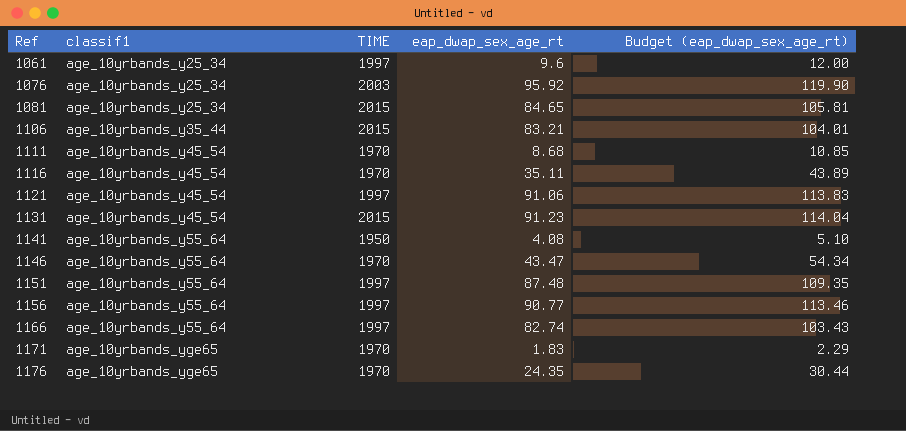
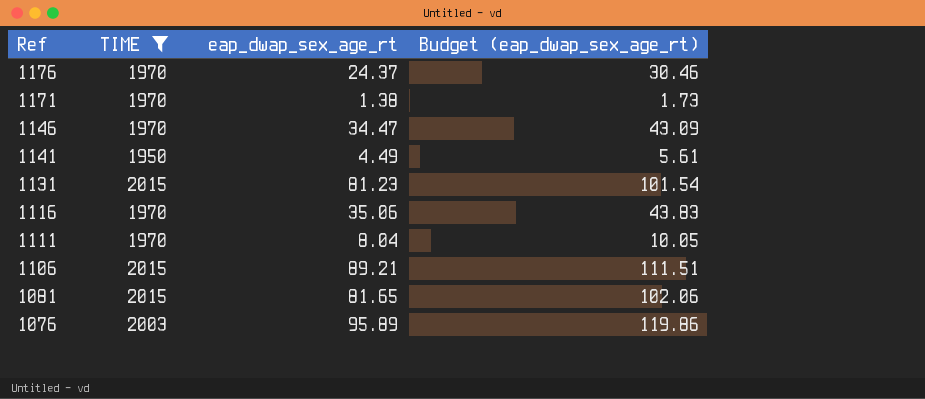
filter: none -> TIME != 1997
row order: Ref ascending -> Ref descending
column classif1 | position: 2 -> none
1176 | eap_dwap_sex_age_rt: 24.35 -> 24.37
1176 | Budget (eap_dwap_sex_age_rt): 30.44 -> 30.46
1171 | eap_dwap_sex_age_rt: 1.83 -> 1.38
1171 | Budget (eap_dwap_sex_age_rt): 2.29 -> 1.73
1146 | eap_dwap_sex_age_rt: 43.47 -> 34.47
1146 | Budget (eap_dwap_sex_age_rt): 54.34 -> 43.09
1141 | eap_dwap_sex_age_rt: 4.08 -> 4.49
1141 | Budget (eap_dwap_sex_age_rt): 5.10 -> 5.61
1131 | eap_dwap_sex_age_rt: 91.23 -> 81.23
1131 | Budget (eap_dwap_sex_age_rt): 114.04 -> 101.54
1116 | eap_dwap_sex_age_rt: 35.11 -> 35.06
1116 | Budget (eap_dwap_sex_age_rt): 43.89 -> 43.83
1111 | eap_dwap_sex_age_rt: 8.68 -> 8.04
1111 | Budget (eap_dwap_sex_age_rt): 10.85 -> 10.05
1106 | eap_dwap_sex_age_rt: 83.21 -> 89.21
1106 | Budget (eap_dwap_sex_age_rt): 104.01 -> 111.51
1081 | eap_dwap_sex_age_rt: 84.65 -> 81.65
1081 | Budget (eap_dwap_sex_age_rt): 105.81 -> 102.06
1076 | eap_dwap_sex_age_rt: 95.92 -> 95.89
1076 | Budget (eap_dwap_sex_age_rt): 119.90 -> 119.86

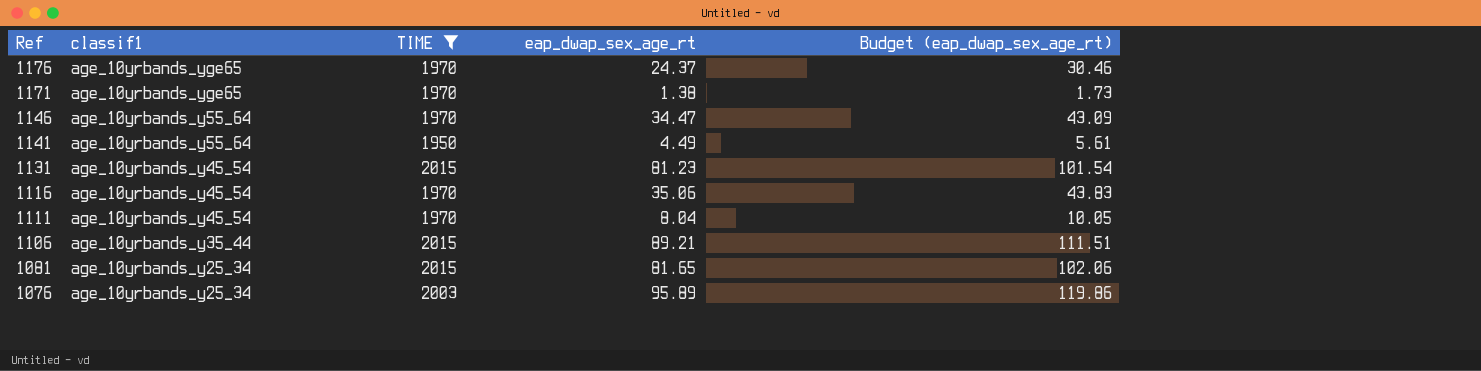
column classif1 | position: none -> 2

